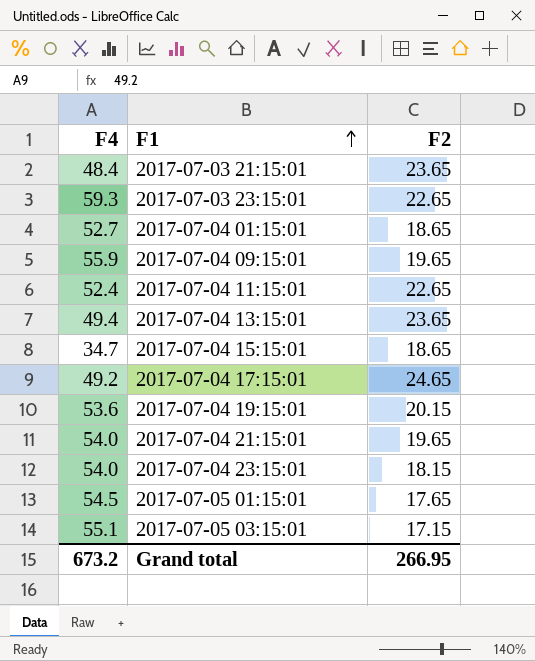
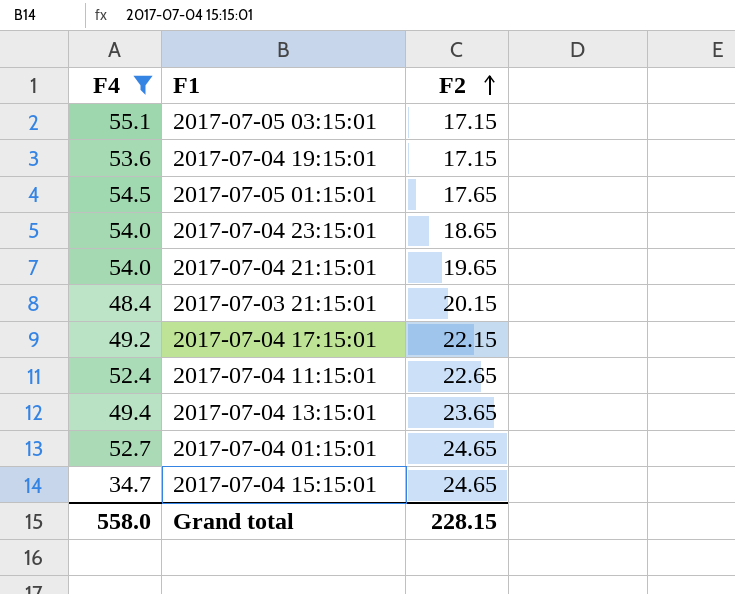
filter: none -> F4 <= 55.1
row order: F1 ascending -> F2 ascending
2017-07-04 19:15:01 | F2: 20.15 -> 17.15
2017-07-04 23:15:01 | F2: 18.15 -> 18.65
2017-07-03 21:15:01 | F2: 23.65 -> 20.15
2017-07-04 17:15:01 | F2: 24.65 -> 22.15
2017-07-04 01:15:01 | F2: 18.65 -> 24.65
2017-07-04 15:15:01 | F2: 18.65 -> 24.65
Grand total | F4: 673.2 -> 558.0
Grand total | F2: 266.95 -> 228.15

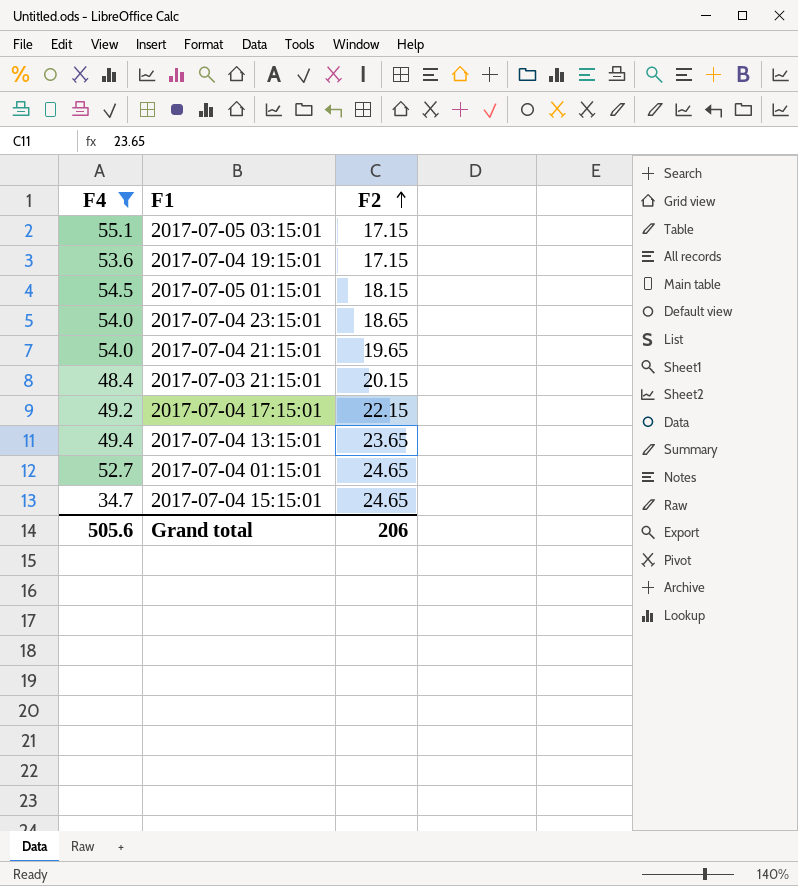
row 2017-07-04 11:15:01: 52.4 | 22.65 -> none
2017-07-05 01:15:01 | F2: 17.65 -> 18.15
Grand total | F4: 558.0 -> 505.6
Grand total | F2: 228.15 -> 206

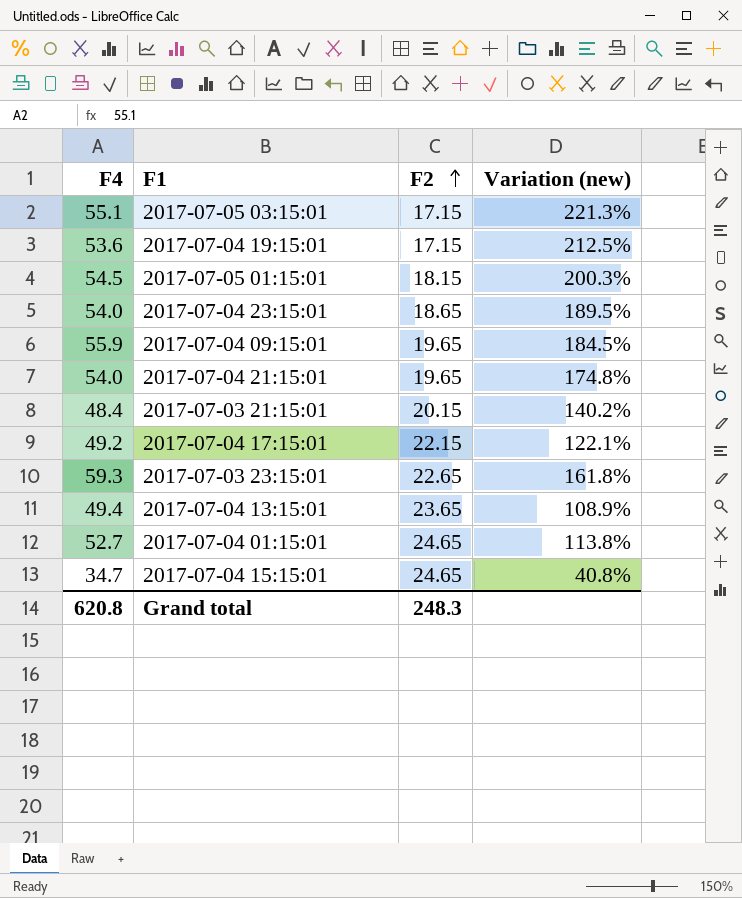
filter: F4 <= 55.1 -> none
column Variation (new) | formula: none -> ([F4] - [F2]) / [F2]
Grand total | F4: 505.6 -> 620.8
Grand total | F2: 206 -> 248.3

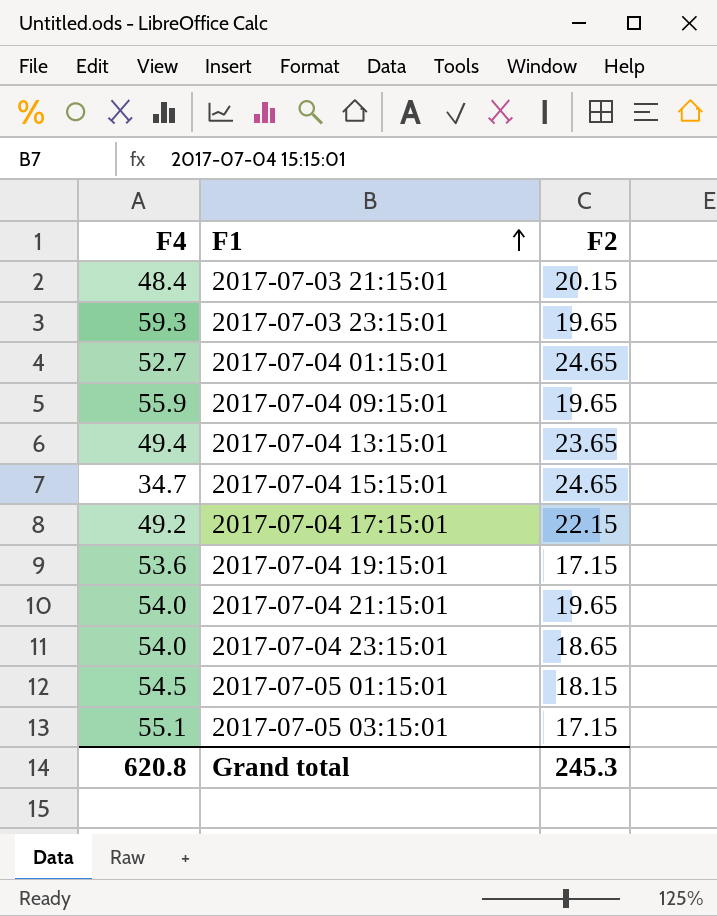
row order: F2 ascending -> F1 ascending
column Variation (new) | formula: ([F4] - [F2]) / [F2] -> none
2017-07-03 23:15:01 | F2: 22.65 -> 19.65
Grand total | F2: 248.3 -> 245.3

